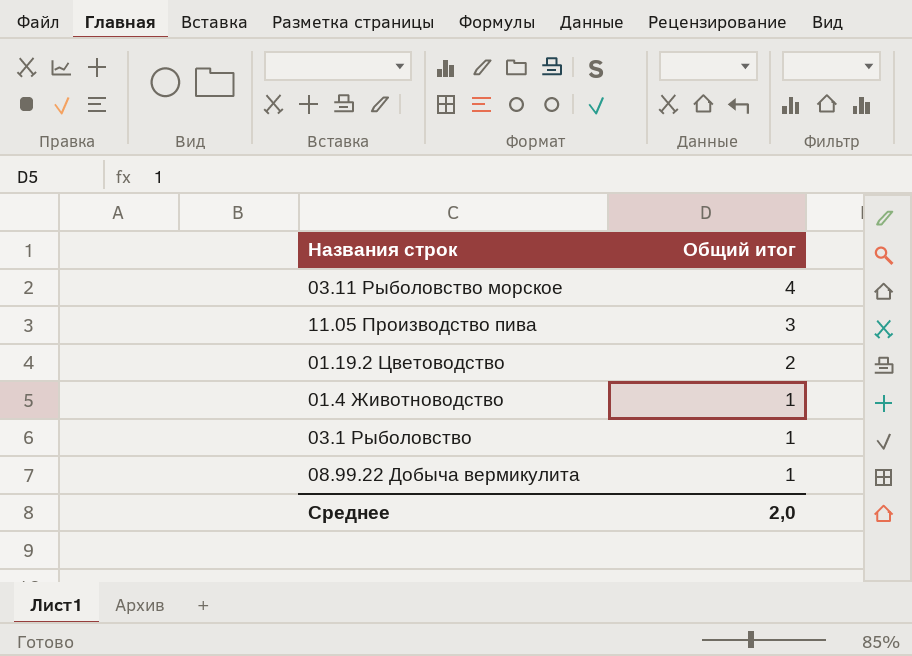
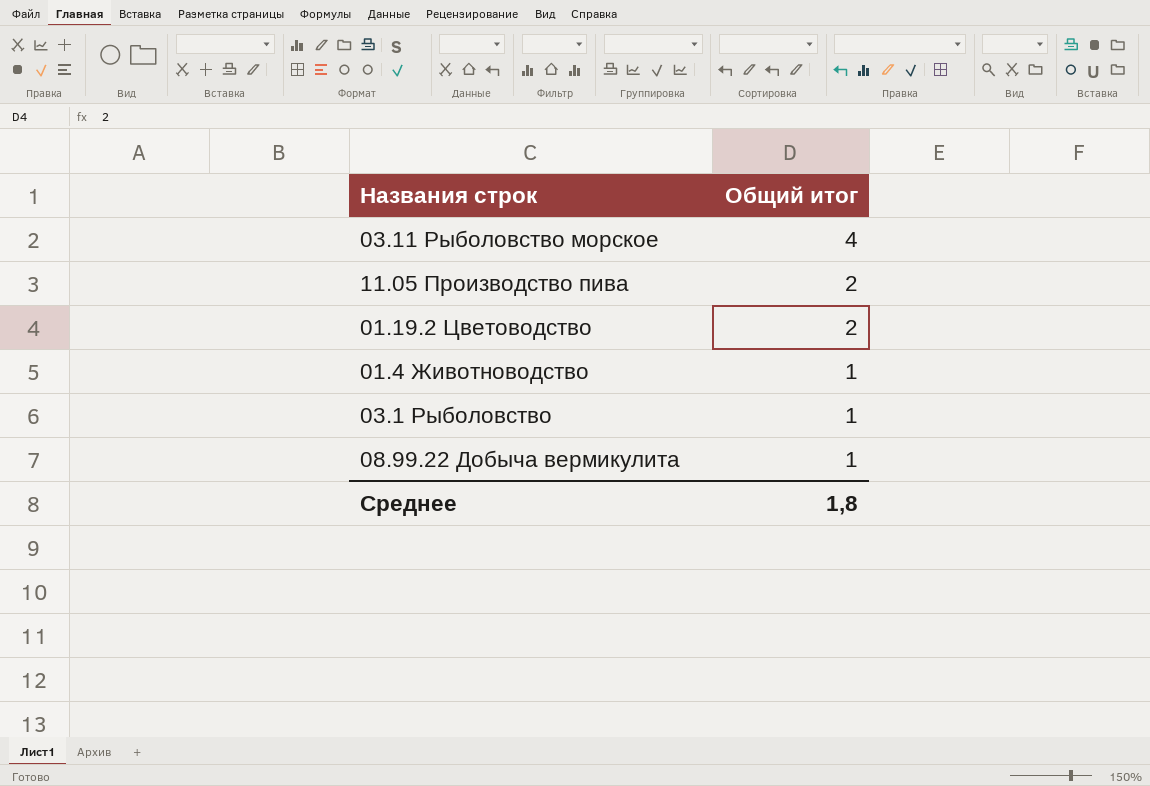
11.05 Производство пива | Общий итог: 3 -> 2
Среднее | Общий итог: 2,0 -> 1,8

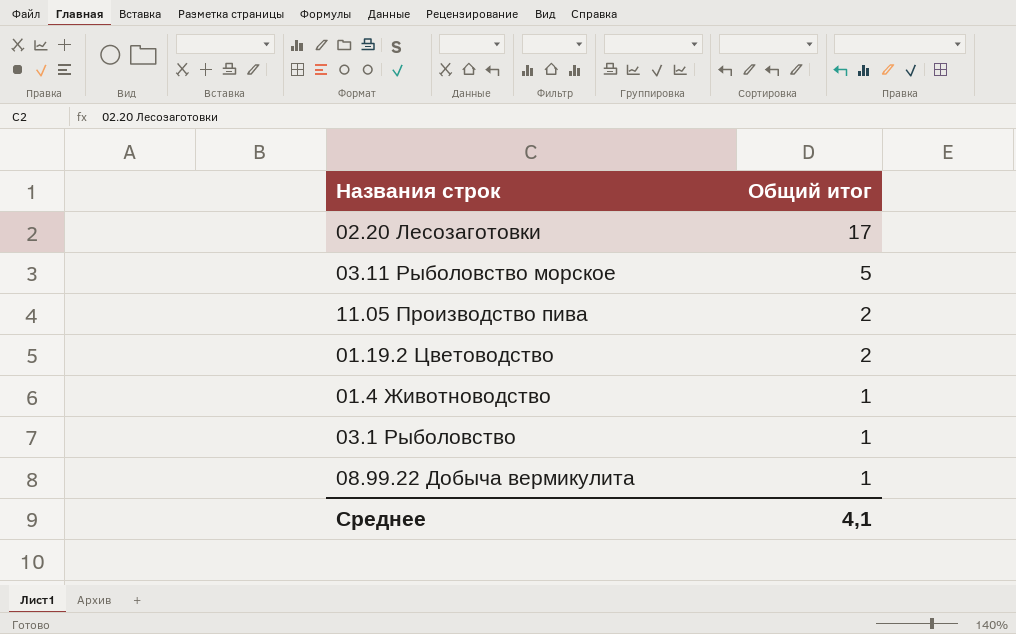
row 02.20 Лесозаготовки: none -> 17
03.11 Рыболовство морское | Общий итог: 4 -> 5
Среднее | Общий итог: 1,8 -> 4,1

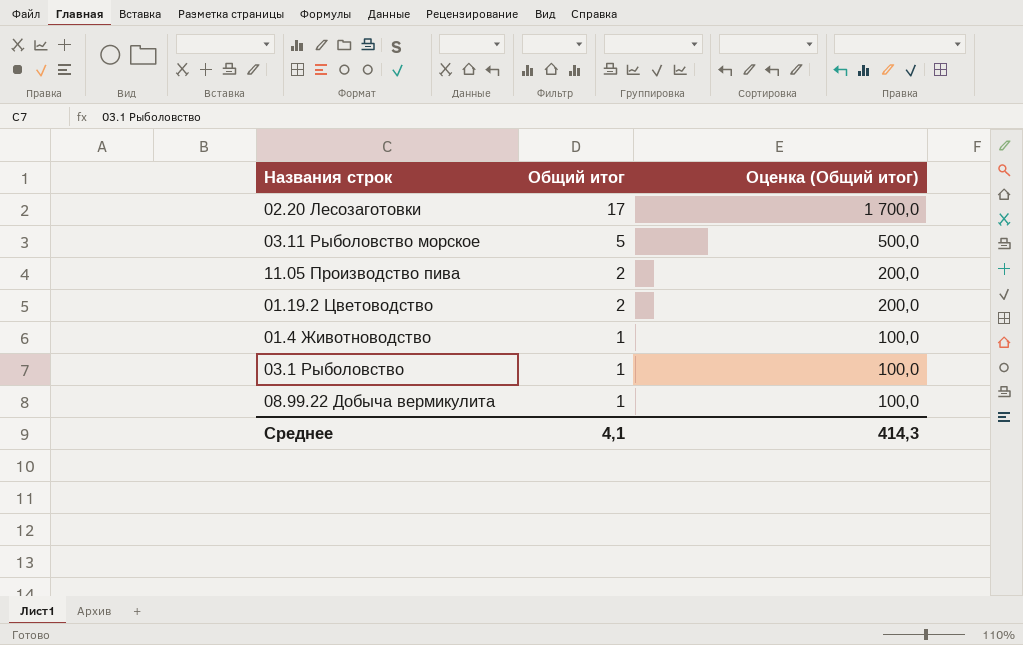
column Оценка (Общий итог) | formula: none -> [Общий итог] * 100

